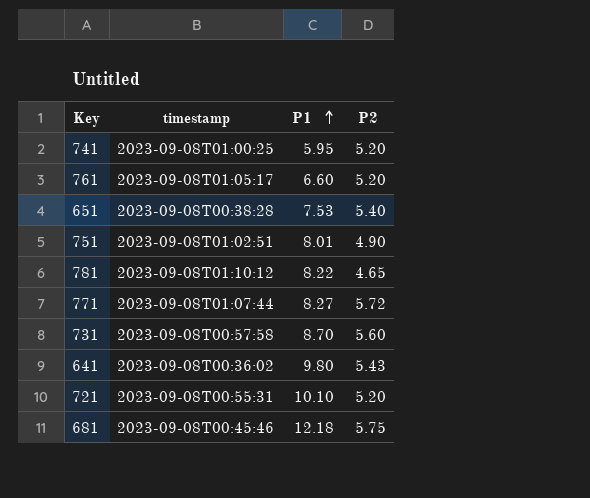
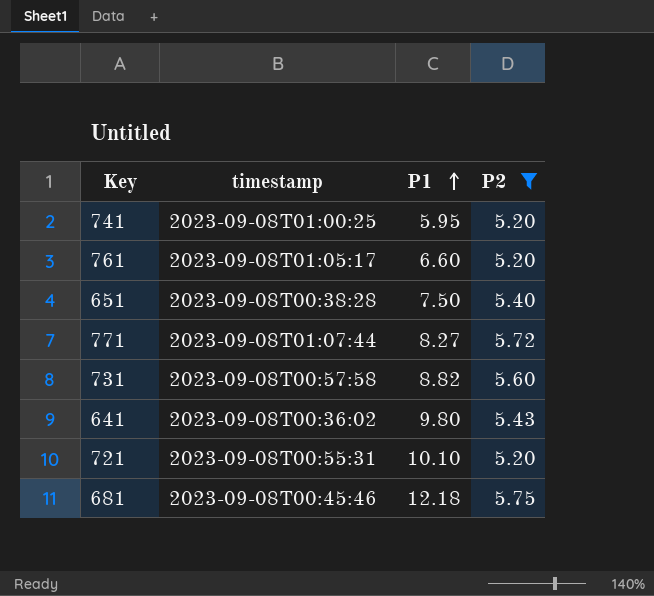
filter: none -> P2 >= 5.20
651 | P1: 7.53 -> 7.50
731 | P1: 8.70 -> 8.82

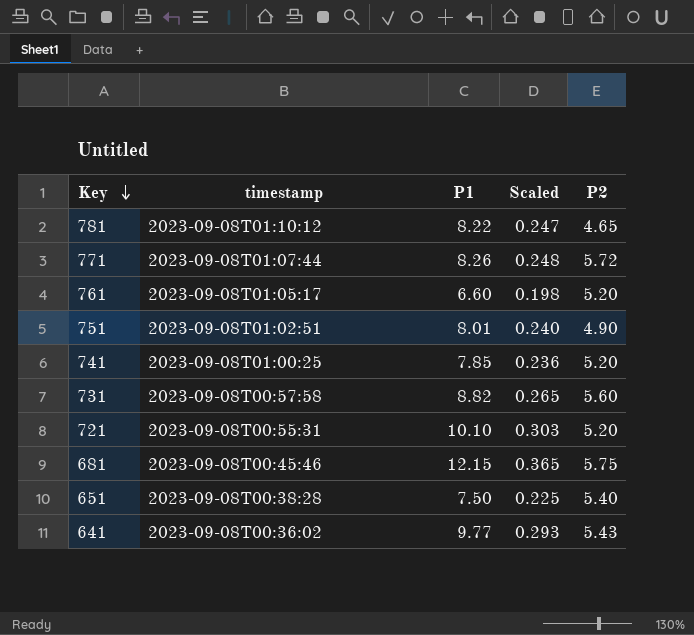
filter: P2 >= 5.20 -> none
row order: P1 ascending -> Key descending
column Scaled | formula: none -> [P1] * 0.03
771 | P1: 8.27 -> 8.26
741 | P1: 5.95 -> 7.85
681 | P1: 12.18 -> 12.15
641 | P1: 9.80 -> 9.77

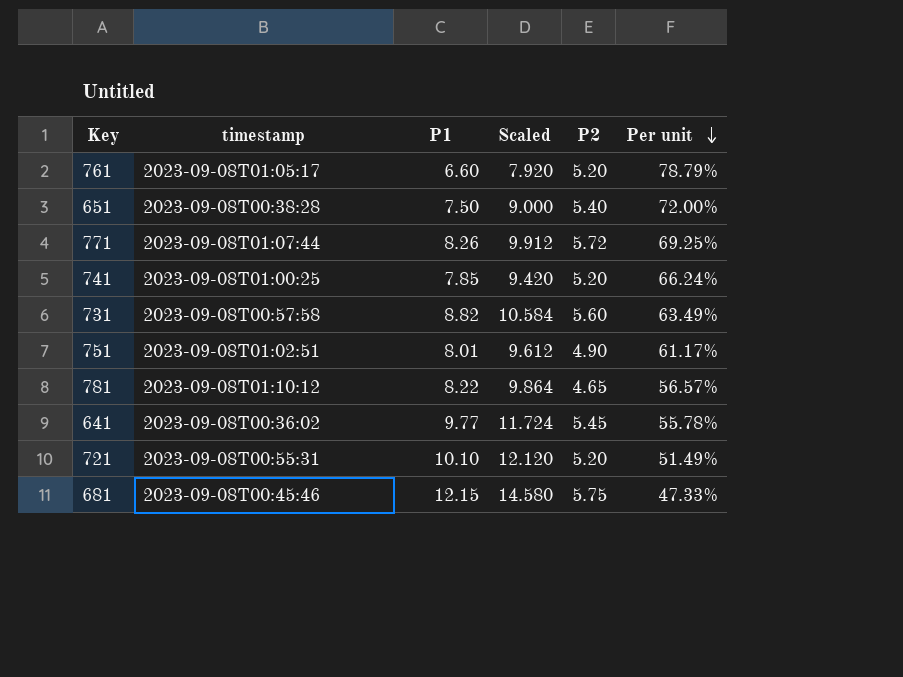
row order: Key descending -> Per unit descending
column Scaled | formula: [P1] * 0.03 -> [P1] * 1.2
column Per unit | formula: none -> [P2] / [P1]
641 | P2: 5.43 -> 5.45

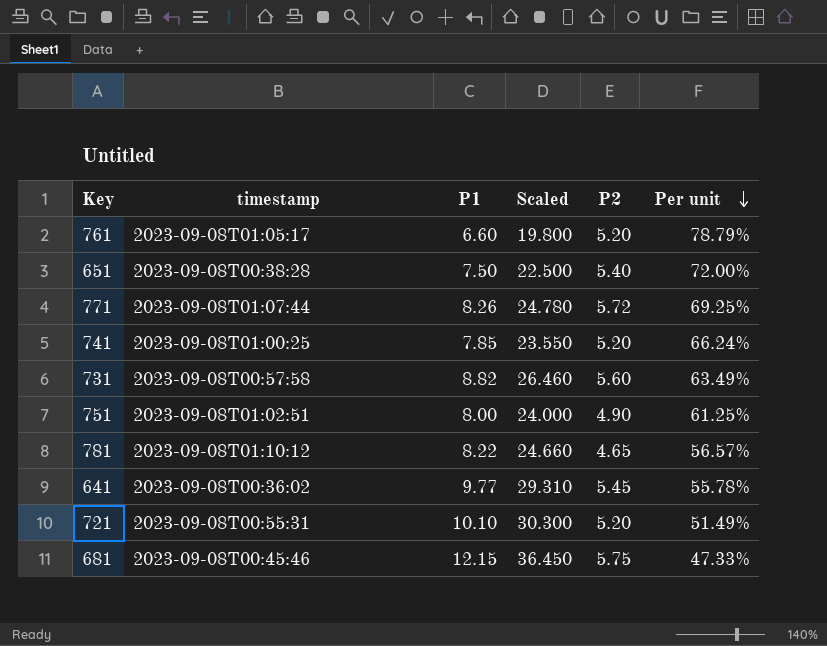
column Scaled | formula: [P1] * 1.2 -> [P1] * 3
751 | P1: 8.01 -> 8.00
751 | Per unit: 61.17% -> 61.25%

